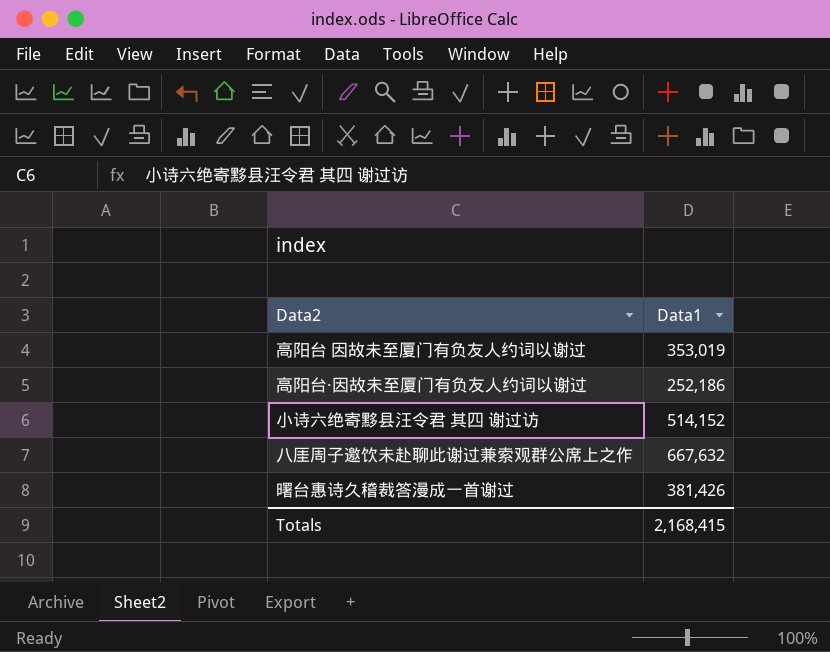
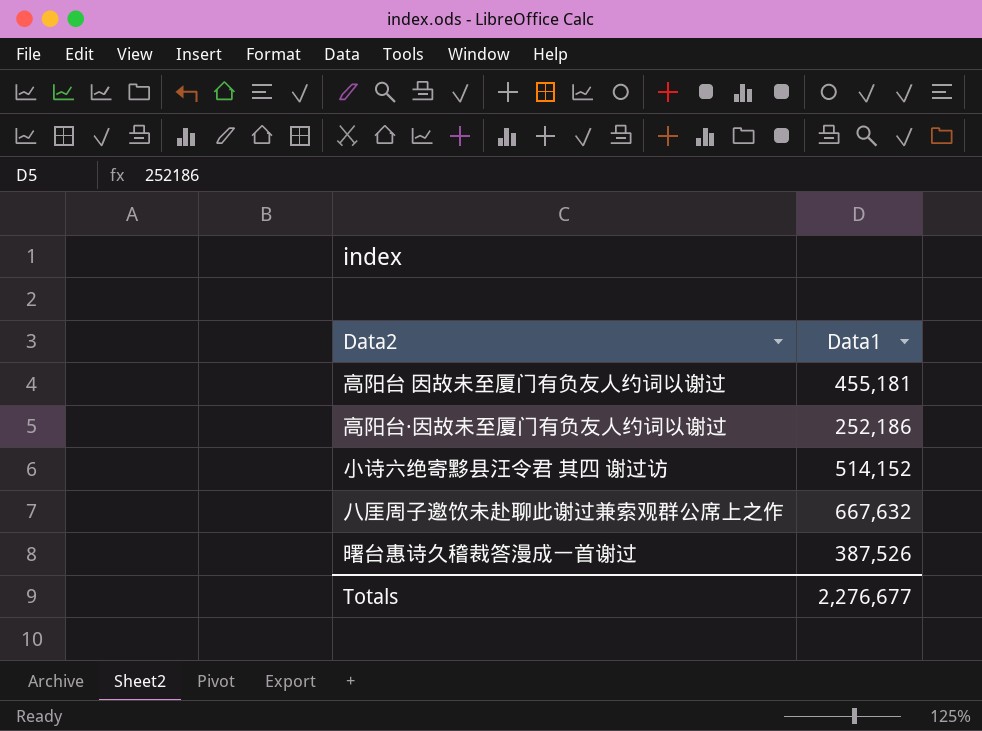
高阳台 因故未至厦门有负友人约词以谢过 | Data1: 353,019 -> 455,181
曙台惠诗久稽裁答漫成一首谢过 | Data1: 381,426 -> 387,526
Totals | Data1: 2,168,415 -> 2,276,677

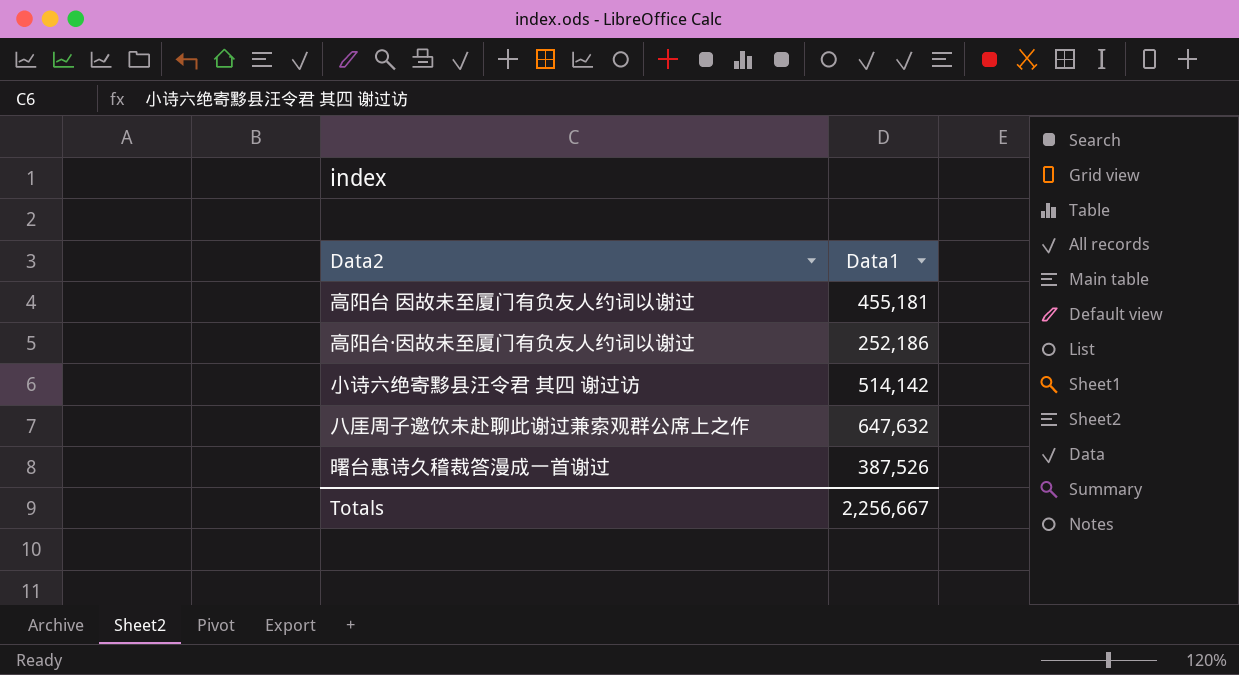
小诗六绝寄黟县汪令君 其四 谢过访 | Data1: 514,152 -> 514,142
八厓周子邀饮未赴聊此谢过兼索观群公席上之作 | Data1: 667,632 -> 647,632
Totals | Data1: 2,276,677 -> 2,256,667

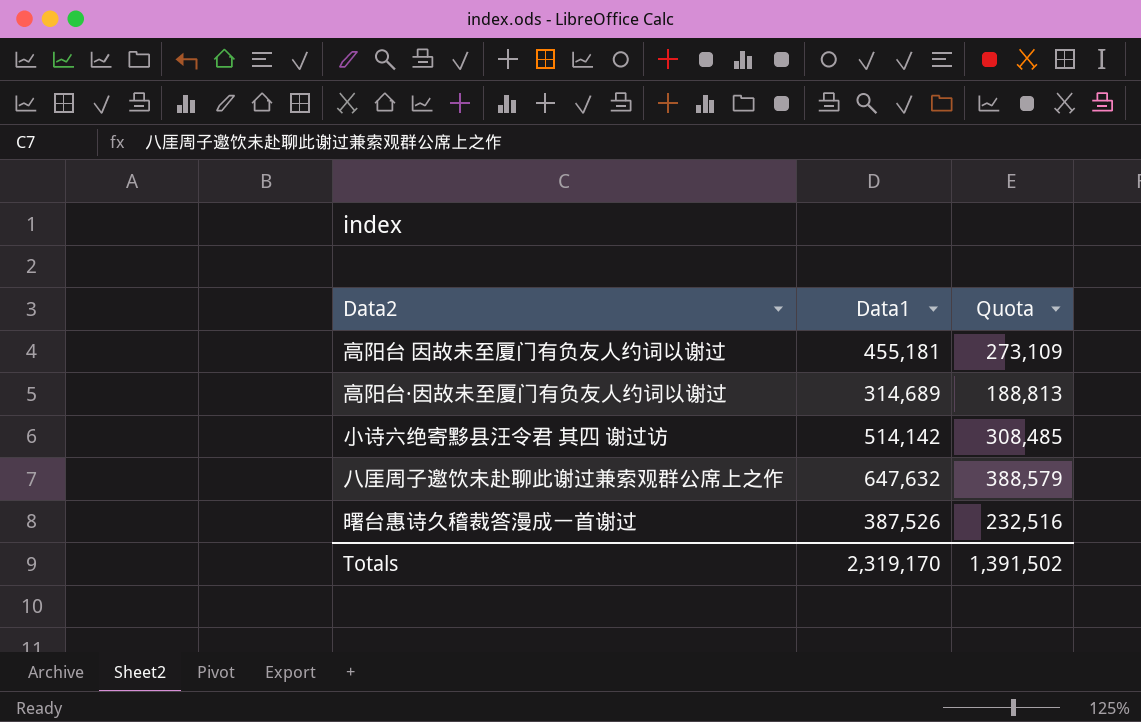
column Quota | formula: none -> [Data1] * 0.6
高阳台·因故未至厦门有负友人约词以谢过 | Data1: 252,186 -> 314,689
Totals | Data1: 2,256,667 -> 2,319,170

